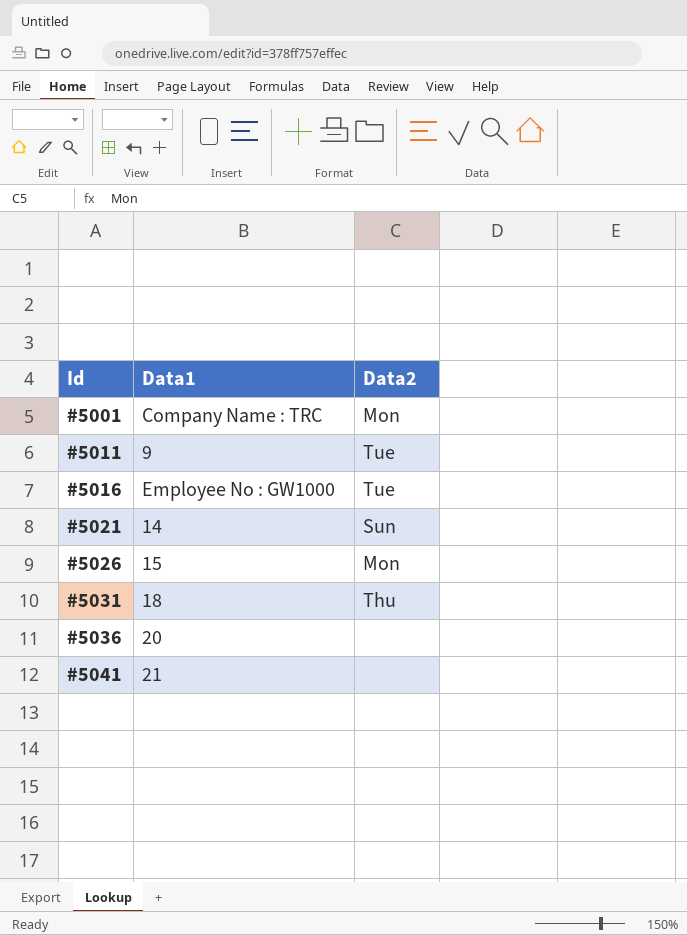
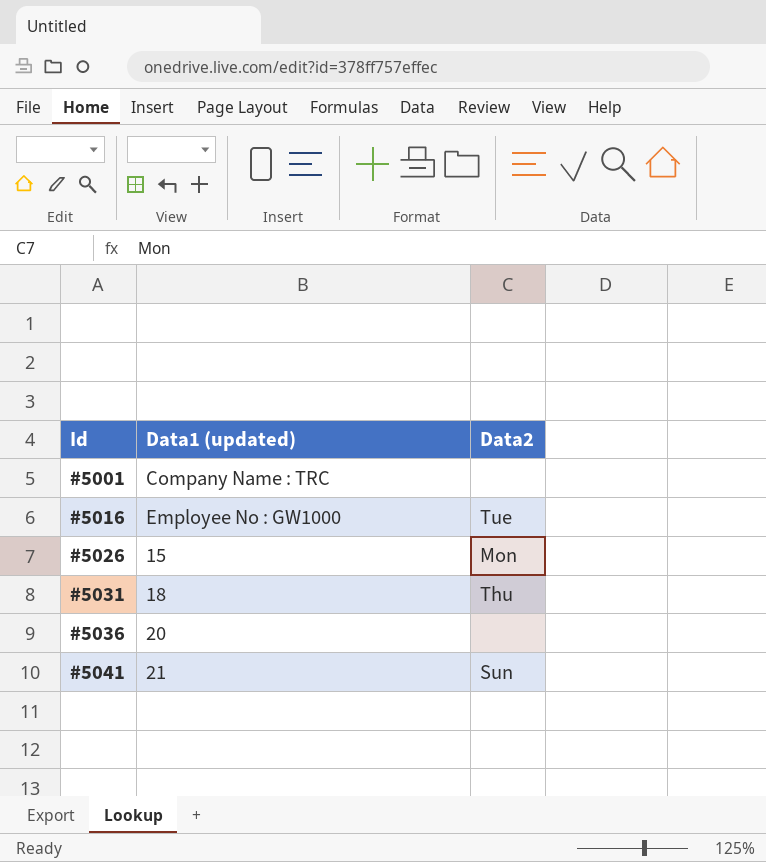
column name: Data1 -> Data1 (updated)
row #5011: 9 | Tue -> none
row #5021: 14 | Sun -> none
#5001 | Data2: Mon -> none
#5041 | Data2: none -> Sun

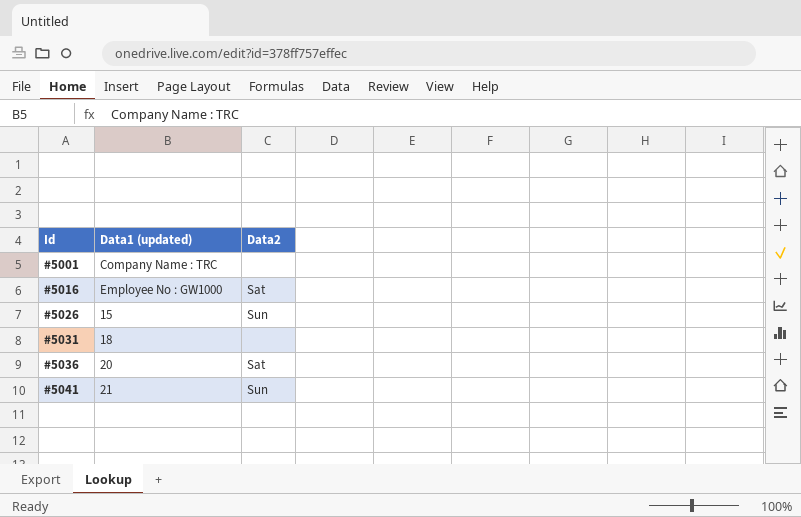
#5016 | Data2: Tue -> Sat
#5026 | Data2: Mon -> Sun
#5031 | Data2: Thu -> none
#5036 | Data2: none -> Sat

